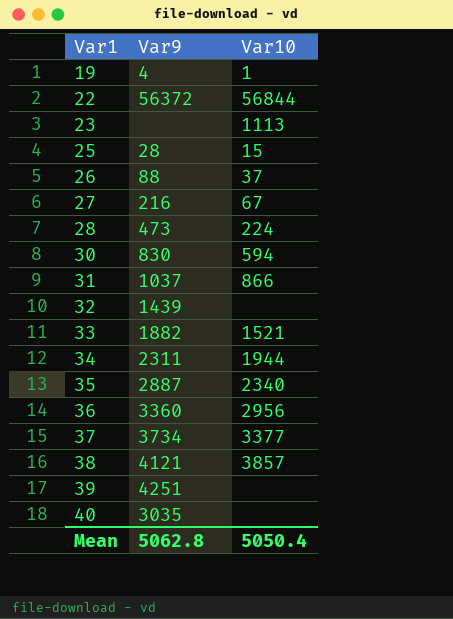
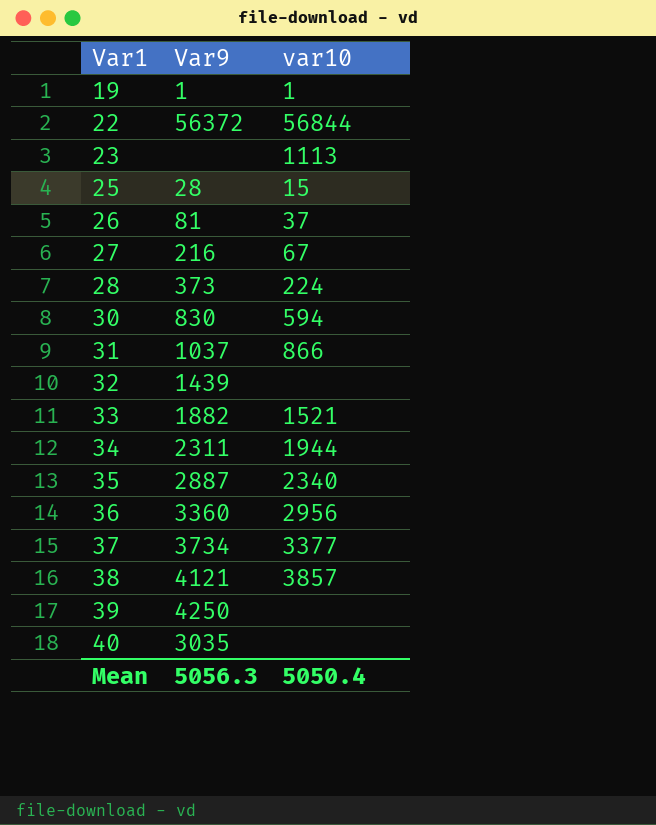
column name: Var10 -> var10
19 | Var9: 4 -> 1
26 | Var9: 88 -> 81
28 | Var9: 473 -> 373
39 | Var9: 4251 -> 4250
Mean | Var9: 5062.8 -> 5056.3

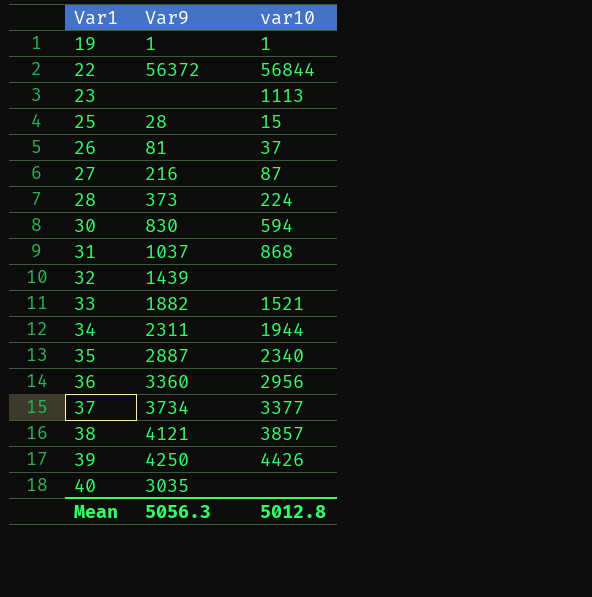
27 | var10: 67 -> 87
31 | var10: 866 -> 868
39 | var10: none -> 4426
Mean | var10: 5050.4 -> 5012.8

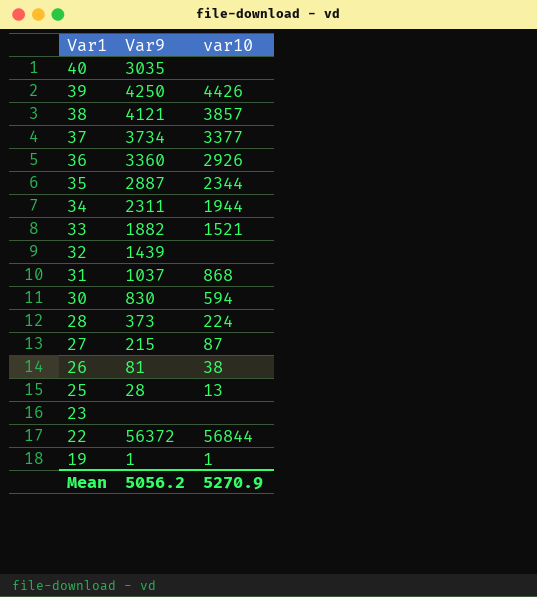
row order: Var1 ascending -> Var1 descending
36 | var10: 2956 -> 2926
35 | var10: 2340 -> 2344
27 | Var9: 216 -> 215
26 | var10: 37 -> 38
25 | var10: 15 -> 13
23 | var10: 1113 -> none
Mean | Var9: 5056.3 -> 5056.2
Mean | var10: 5012.8 -> 5270.9

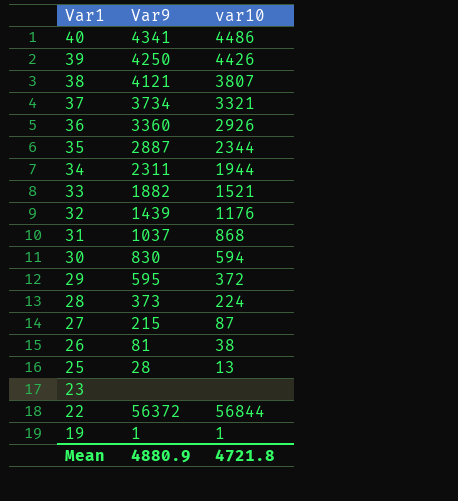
40 | Var9: 3035 -> 4341
40 | var10: none -> 4486
38 | var10: 3857 -> 3807
37 | var10: 3377 -> 3321
32 | var10: none -> 1176
row 29: none -> 595 | 372
Mean | Var9: 5056.2 -> 4880.9
Mean | var10: 5270.9 -> 4721.8

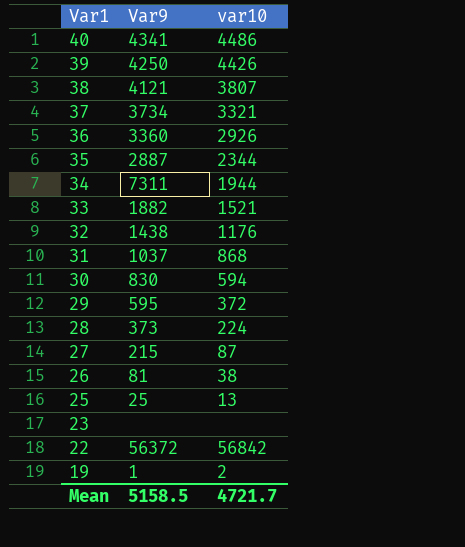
34 | Var9: 2311 -> 7311
32 | Var9: 1439 -> 1438
25 | Var9: 28 -> 25
22 | var10: 56844 -> 56842
19 | var10: 1 -> 2
Mean | Var9: 4880.9 -> 5158.5
Mean | var10: 4721.8 -> 4721.7

